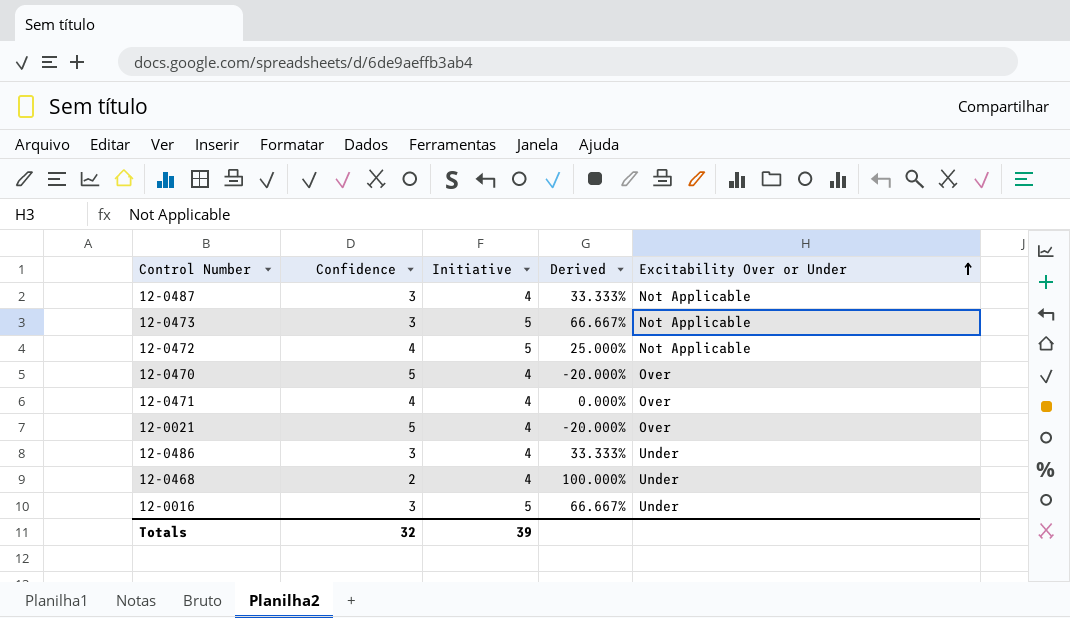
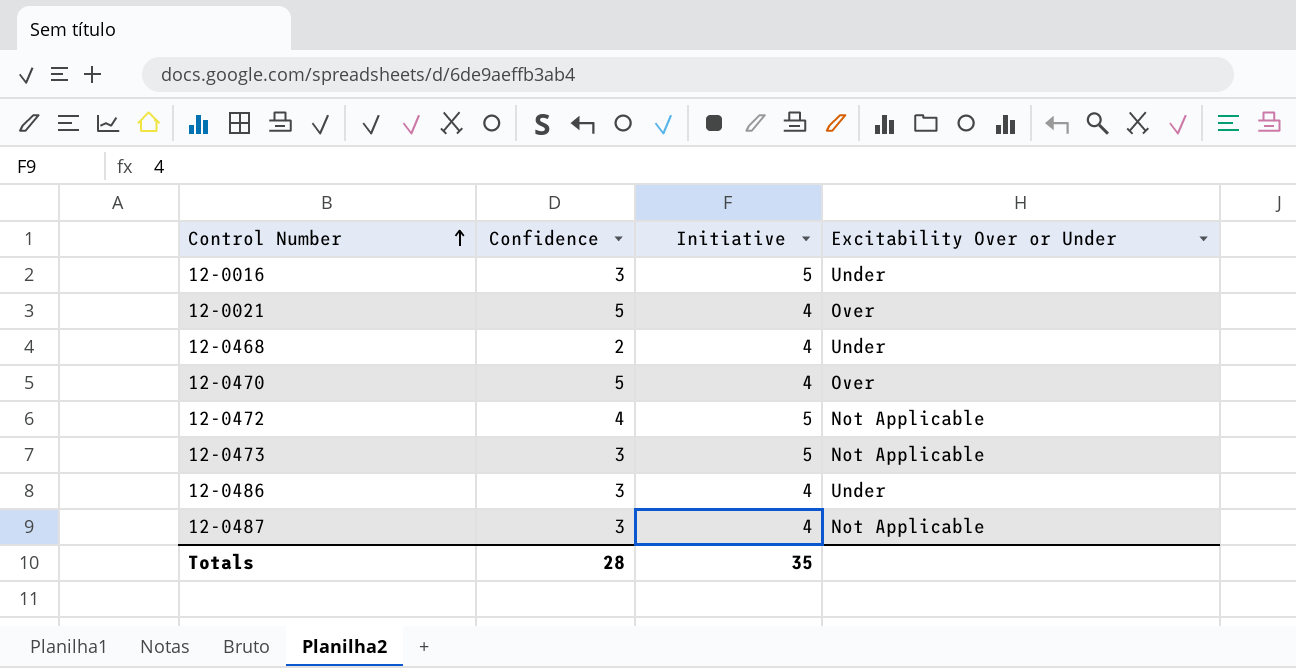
row order: Excitability Over or Under ascending -> Control Number ascending
column Derived | formula: ([Initiative] - [Confidence]) / [Confidence] -> none
row 12-0471: 4 | 4 | 0.000% | Over -> none
Totals | Confidence: 32 -> 28
Totals | Initiative: 39 -> 35

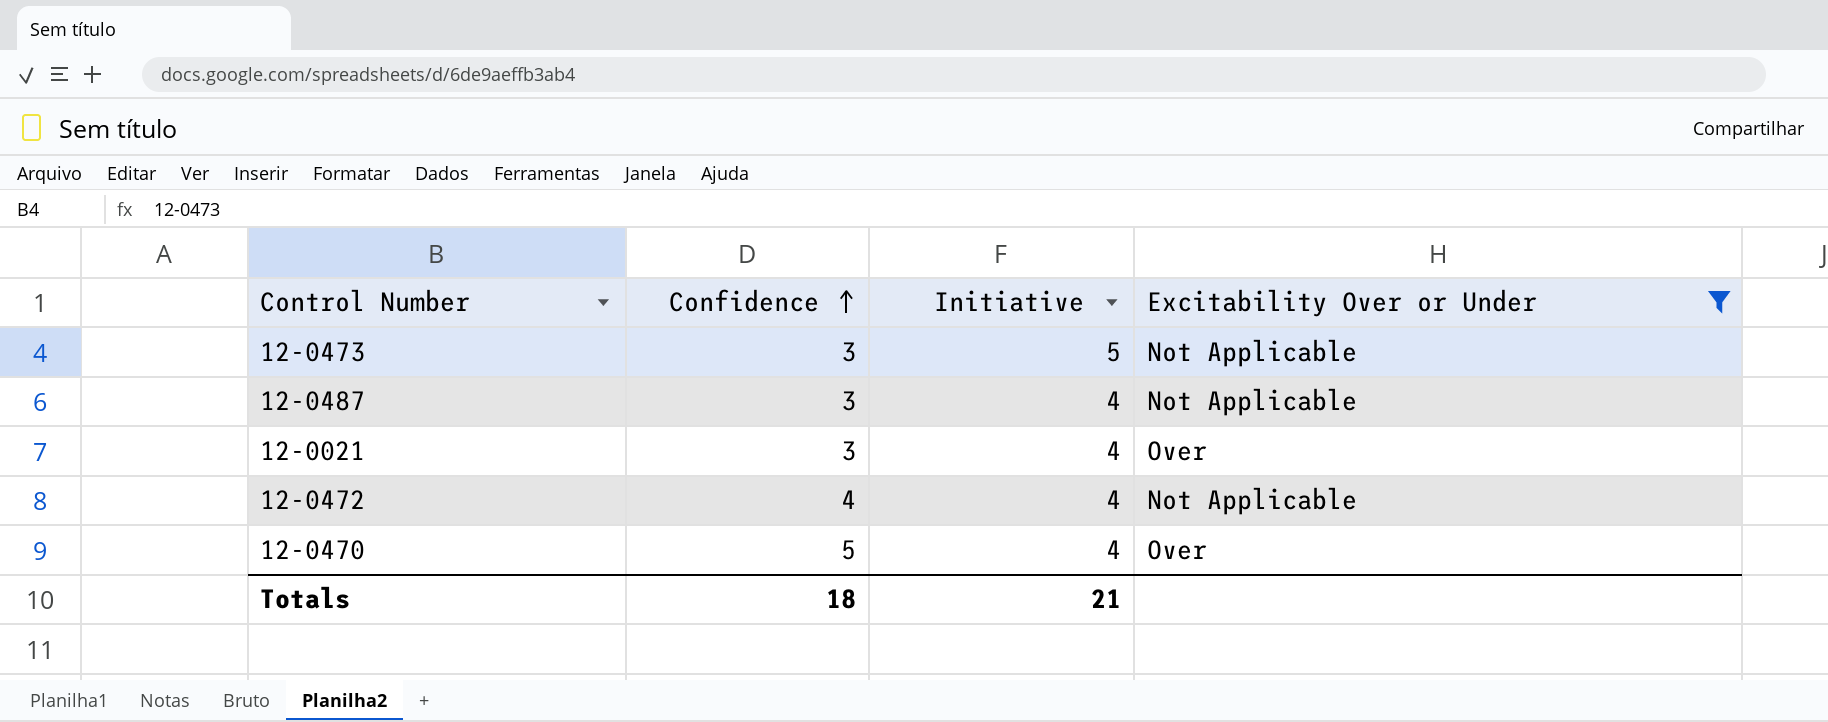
filter: none -> Excitability Over or Under != Under
row order: Control Number ascending -> Confidence ascending
12-0021 | Confidence: 5 -> 3
12-0472 | Initiative: 5 -> 4
Totals | Confidence: 28 -> 18
Totals | Initiative: 35 -> 21

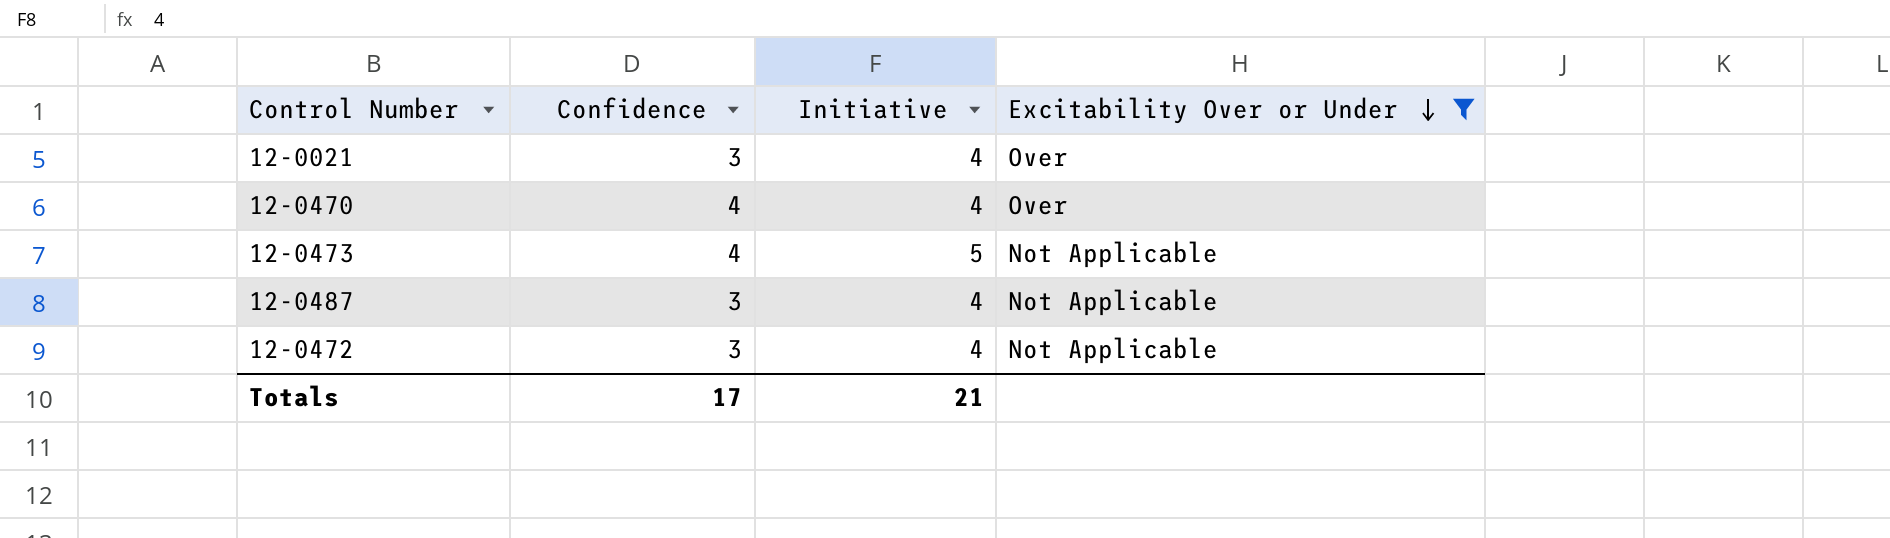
row order: Confidence ascending -> Excitability Over or Under descending
12-0470 | Confidence: 5 -> 4
12-0473 | Confidence: 3 -> 4
12-0472 | Confidence: 4 -> 3
Totals | Confidence: 18 -> 17

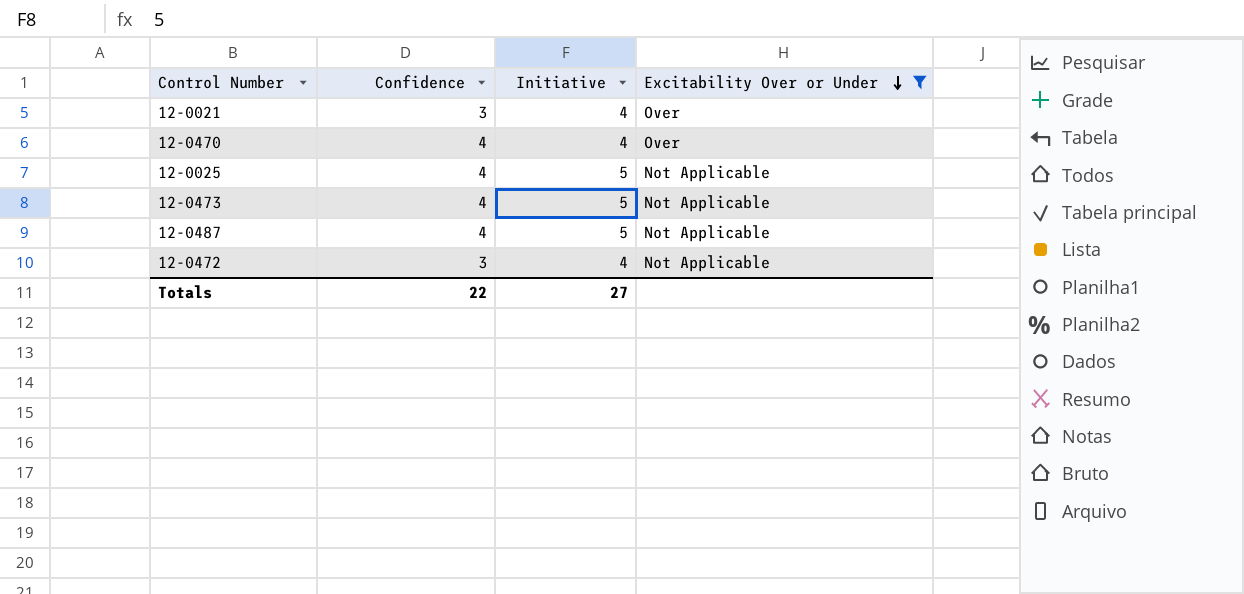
row 12-0025: none -> 4 | 5 | Not Applicable
12-0487 | Confidence: 3 -> 4
12-0487 | Initiative: 4 -> 5
Totals | Confidence: 17 -> 22
Totals | Initiative: 21 -> 27

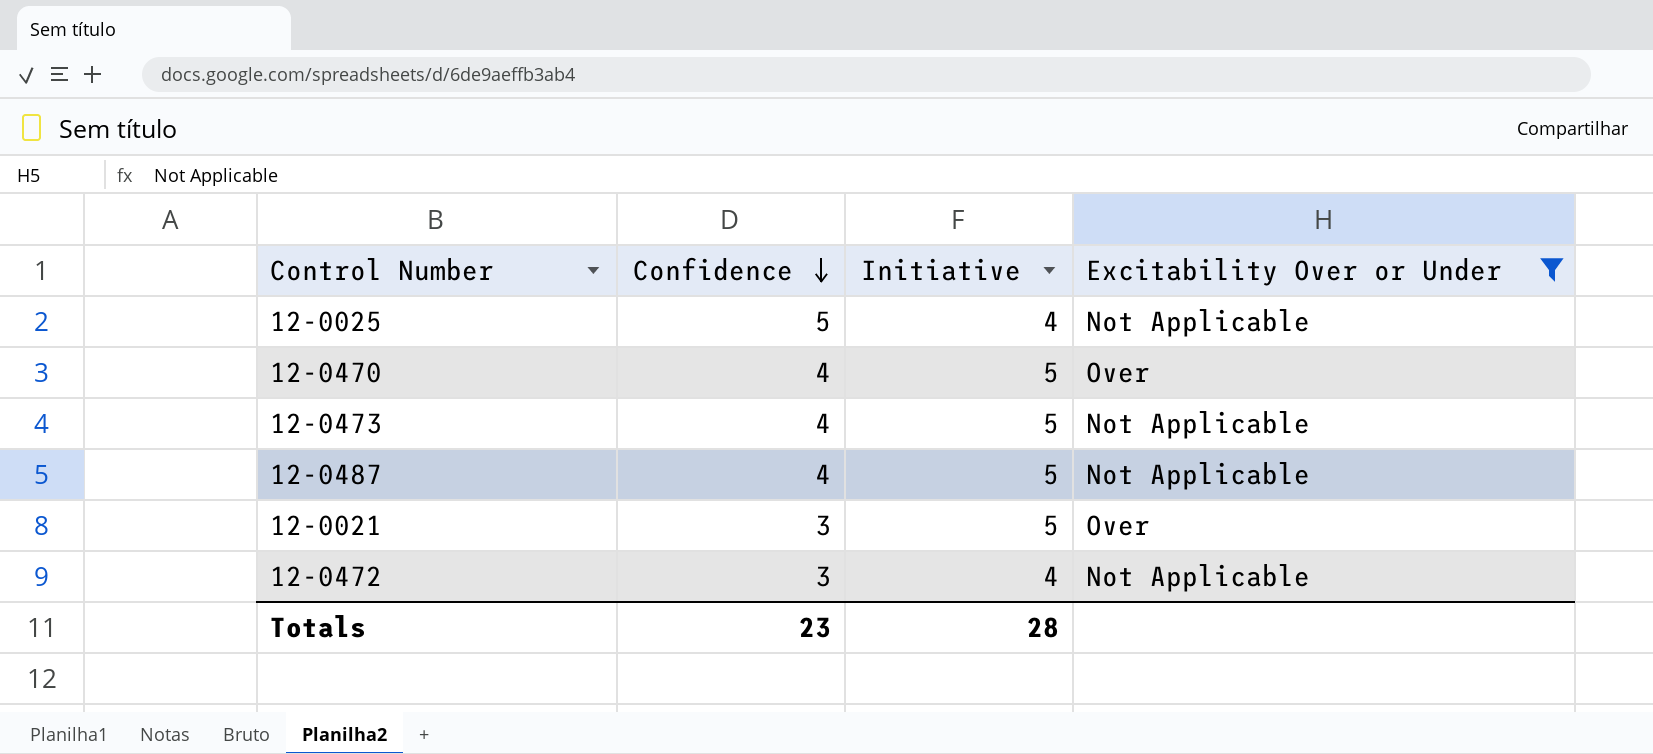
row order: Excitability Over or Under descending -> Confidence descending
12-0025 | Confidence: 4 -> 5
12-0025 | Initiative: 5 -> 4
12-0470 | Initiative: 4 -> 5
12-0021 | Initiative: 4 -> 5
Totals | Confidence: 22 -> 23
Totals | Initiative: 27 -> 28

